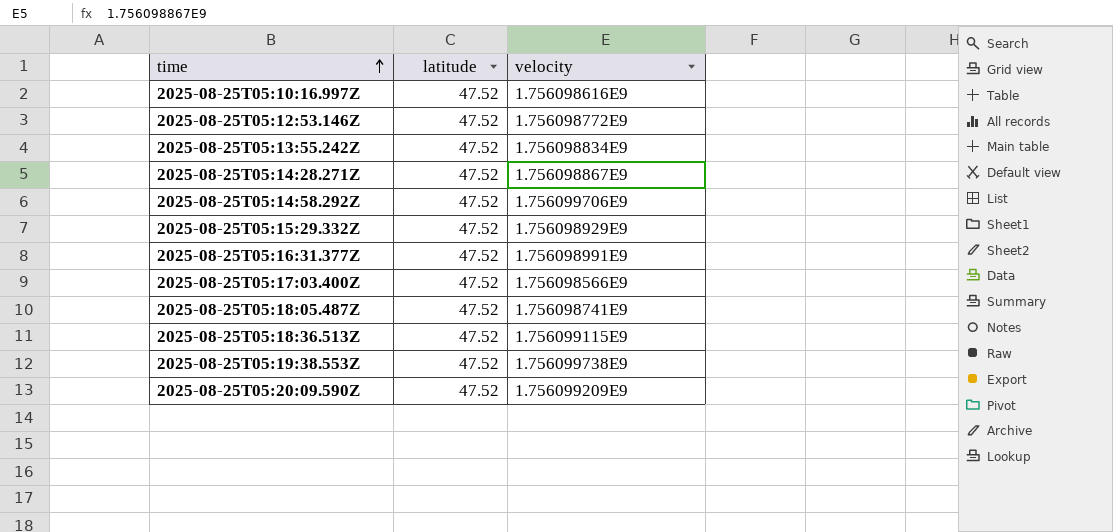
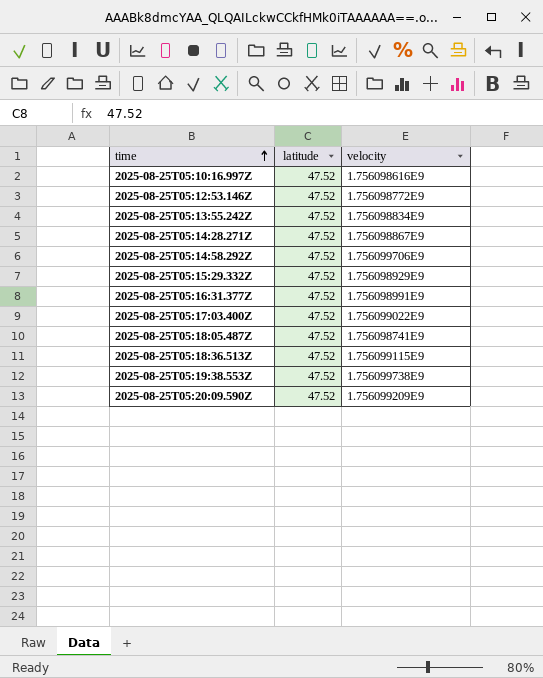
2025-08-25T05:17:03.400Z | velocity: 1.756098566E9 -> 1.756099022E9

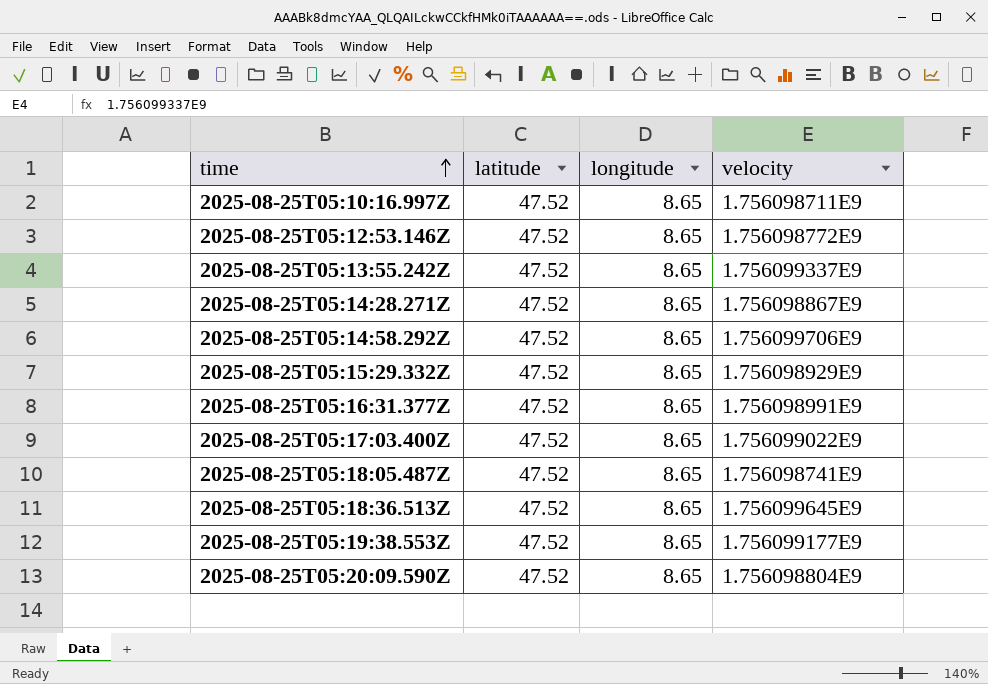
column longitude | position: none -> 3
2025-08-25T05:10:16.997Z | velocity: 1.756098616E9 -> 1.756098711E9
2025-08-25T05:13:55.242Z | velocity: 1.756098834E9 -> 1.756099337E9
2025-08-25T05:18:36.513Z | velocity: 1.756099115E9 -> 1.756099645E9
2025-08-25T05:19:38.553Z | velocity: 1.756099738E9 -> 1.756099177E9
2025-08-25T05:20:09.590Z | velocity: 1.756099209E9 -> 1.756098804E9

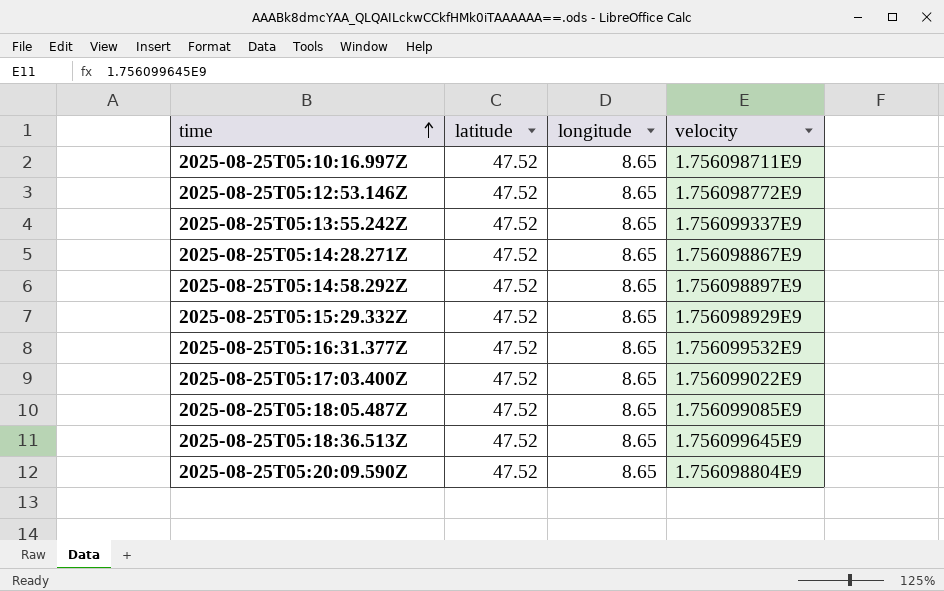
row 2025-08-25T05:19:38.553Z: 47.52 | 8.65 | 1.756099177E9 -> none
2025-08-25T05:14:58.292Z | velocity: 1.756099706E9 -> 1.756098897E9
2025-08-25T05:16:31.377Z | velocity: 1.756098991E9 -> 1.756099532E9
2025-08-25T05:18:05.487Z | velocity: 1.756098741E9 -> 1.756099085E9

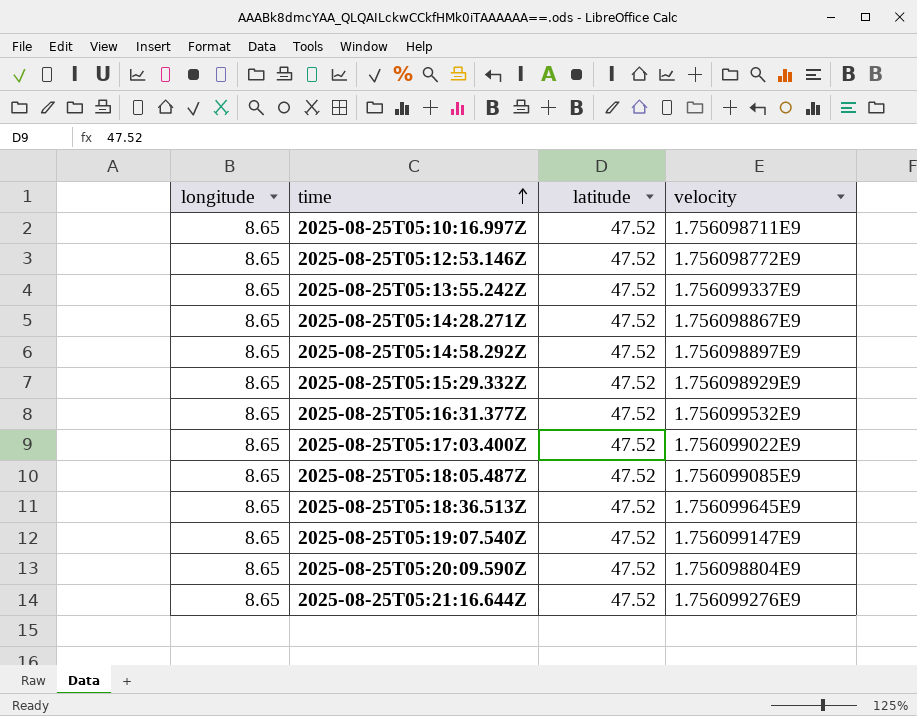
column longitude | position: 3 -> 1
row 2025-08-25T05:19:07.540Z: none -> 8.65 | 47.52 | 1.756099147E9
row 2025-08-25T05:21:16.644Z: none -> 8.65 | 47.52 | 1.756099276E9

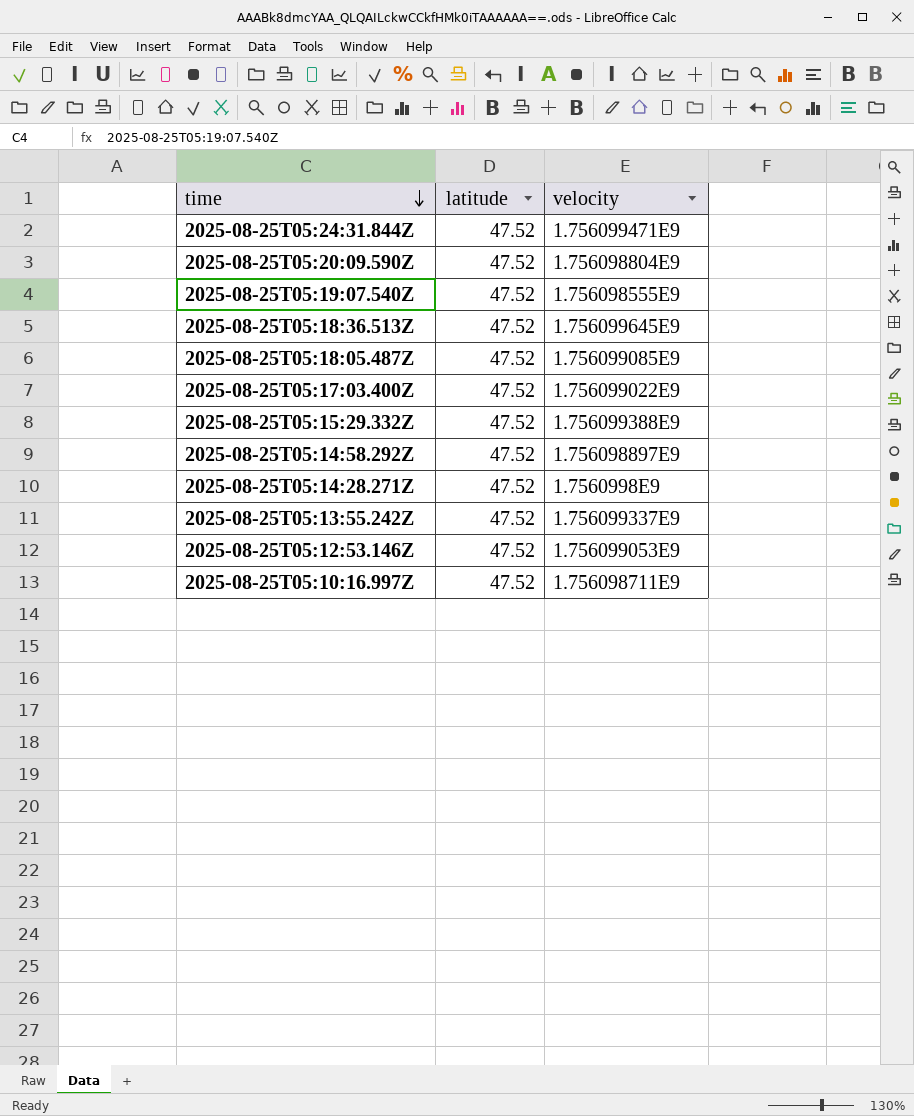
row order: time ascending -> time descending
column longitude | position: 1 -> none
row 2025-08-25T05:16:31.377Z: 8.65 | 47.52 | 1.756099532E9 -> none
row 2025-08-25T05:21:16.644Z: 8.65 | 47.52 | 1.756099276E9 -> none
row 2025-08-25T05:24:31.844Z: none -> 47.52 | 1.756099471E9
2025-08-25T05:19:07.540Z | velocity: 1.756099147E9 -> 1.756098555E9
2025-08-25T05:15:29.332Z | velocity: 1.756098929E9 -> 1.756099388E9
2025-08-25T05:14:28.271Z | velocity: 1.756098867E9 -> 1.7560998E9
2025-08-25T05:12:53.146Z | velocity: 1.756098772E9 -> 1.756099053E9

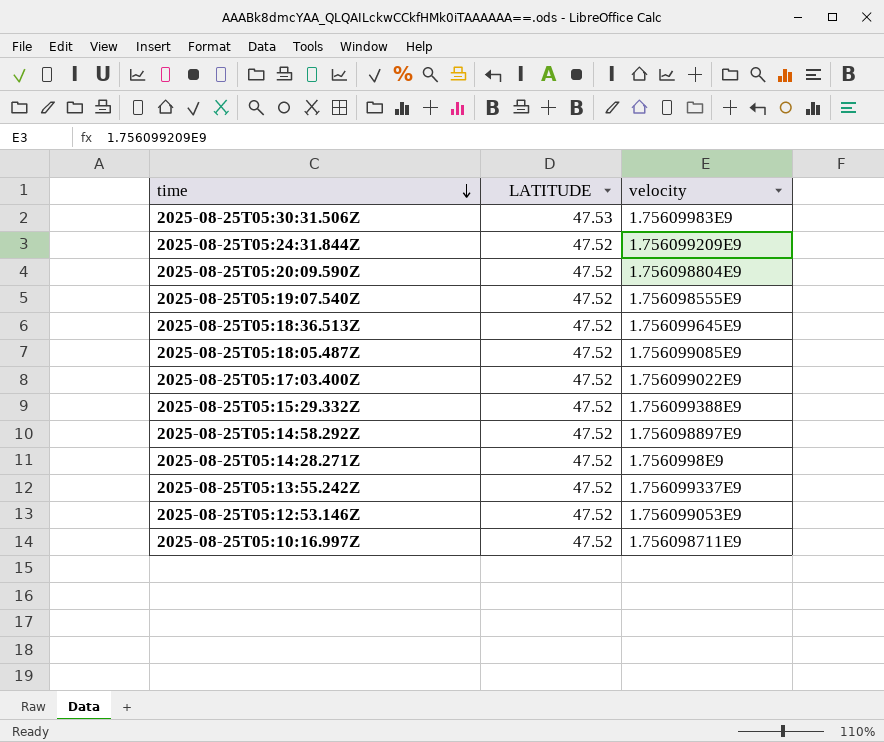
column name: latitude -> LATITUDE
row 2025-08-25T05:30:31.506Z: none -> 47.53 | 1.75609983E9
2025-08-25T05:24:31.844Z | velocity: 1.756099471E9 -> 1.756099209E9

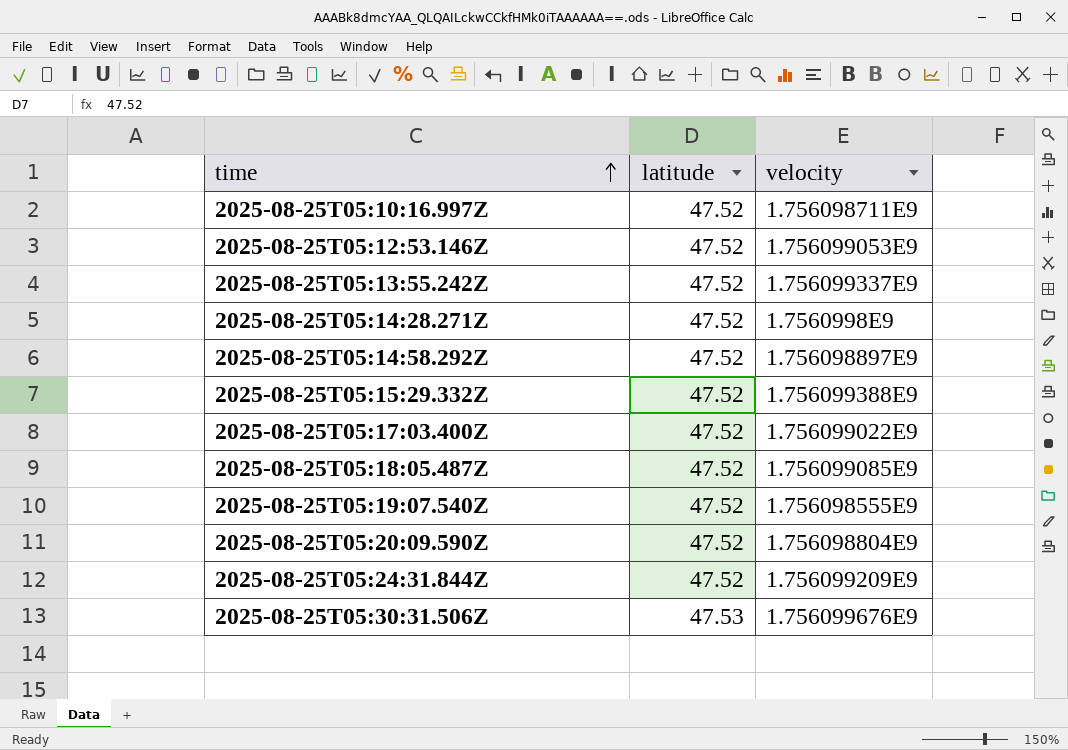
row order: time descending -> time ascending
column name: LATITUDE -> latitude
row 2025-08-25T05:18:36.513Z: 47.52 | 1.756099645E9 -> none
2025-08-25T05:30:31.506Z | velocity: 1.75609983E9 -> 1.756099676E9

